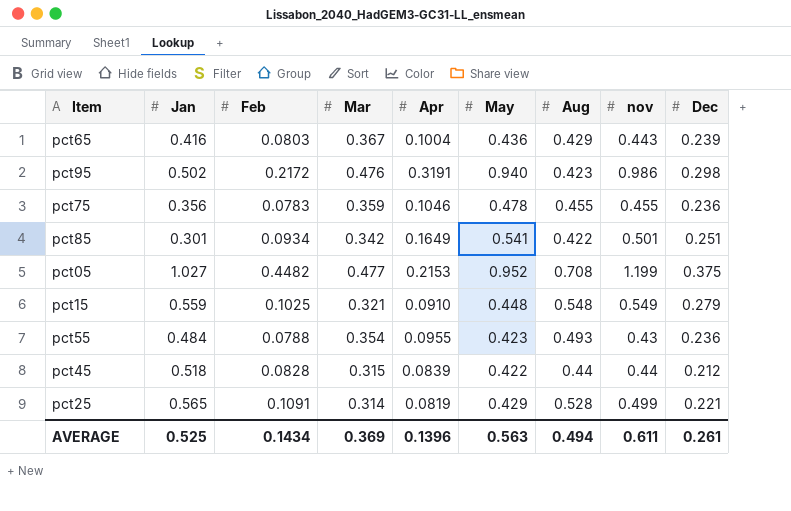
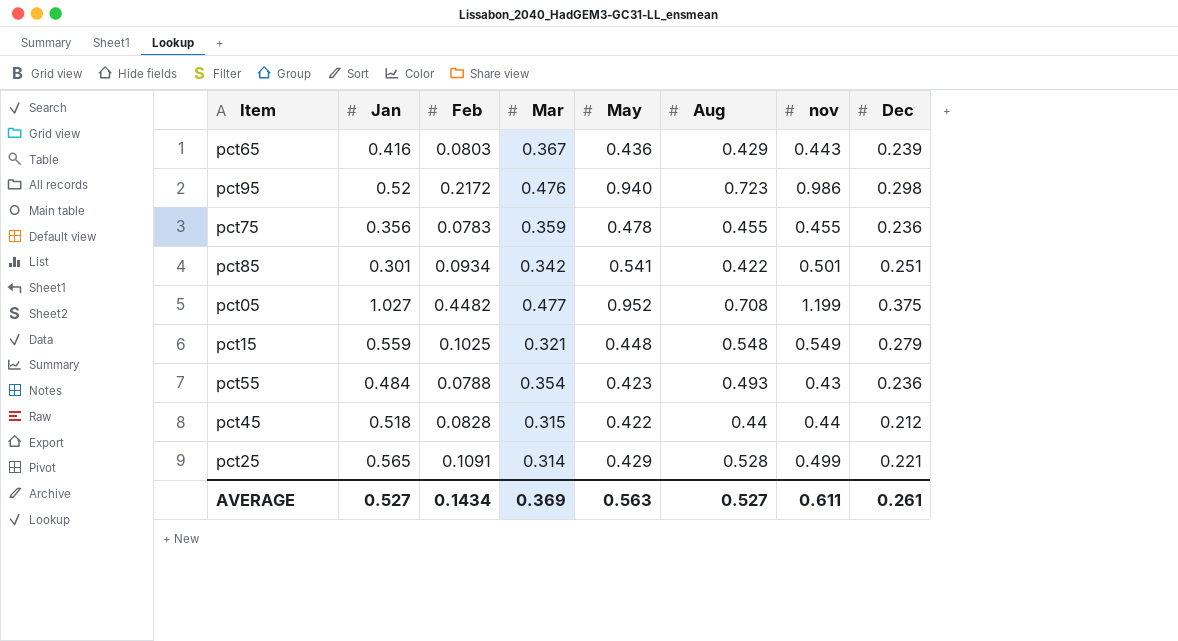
column Apr | position: 5 -> none
pct95 | Jan: 0.502 -> 0.52
pct95 | Aug: 0.423 -> 0.723
AVERAGE | Jan: 0.525 -> 0.527
AVERAGE | Aug: 0.494 -> 0.527

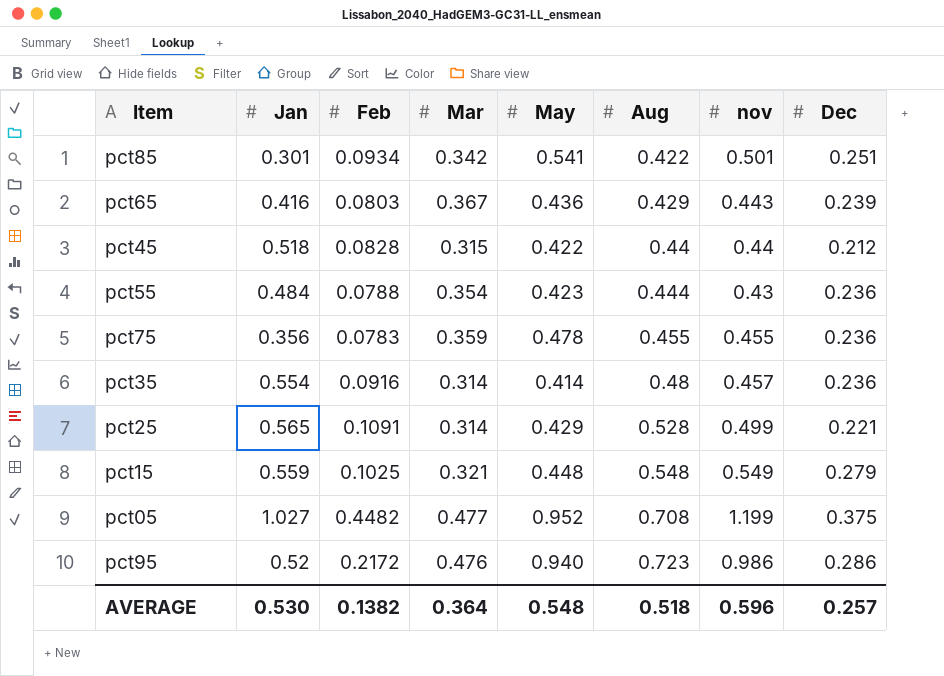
row order: none -> Aug ascending
pct55 | Aug: 0.493 -> 0.444
row pct35: none -> 0.554 | 0.0916 | 0.314 | 0.414 | 0.48 | 0.457 | 0.236
pct95 | Dec: 0.298 -> 0.286
AVERAGE | Jan: 0.527 -> 0.530
AVERAGE | Feb: 0.1434 -> 0.1382
AVERAGE | Mar: 0.369 -> 0.364
AVERAGE | May: 0.563 -> 0.548
AVERAGE | Aug: 0.527 -> 0.518
AVERAGE | nov: 0.611 -> 0.596
AVERAGE | Dec: 0.261 -> 0.257

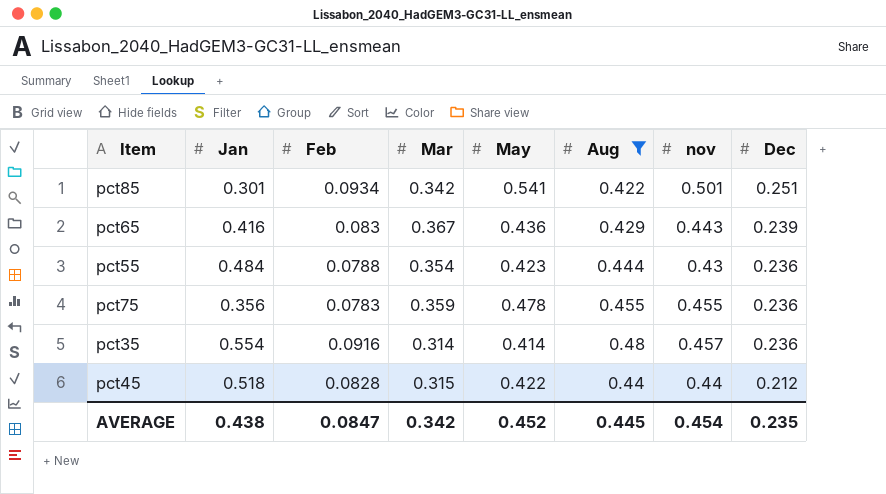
filter: none -> Aug <= 0.48
row order: Aug ascending -> Dec descending
pct65 | Feb: 0.0803 -> 0.083
AVERAGE | Jan: 0.530 -> 0.438
AVERAGE | Feb: 0.1382 -> 0.0847
AVERAGE | Mar: 0.364 -> 0.342
AVERAGE | May: 0.548 -> 0.452
AVERAGE | Aug: 0.518 -> 0.445
AVERAGE | nov: 0.596 -> 0.454
AVERAGE | Dec: 0.257 -> 0.235

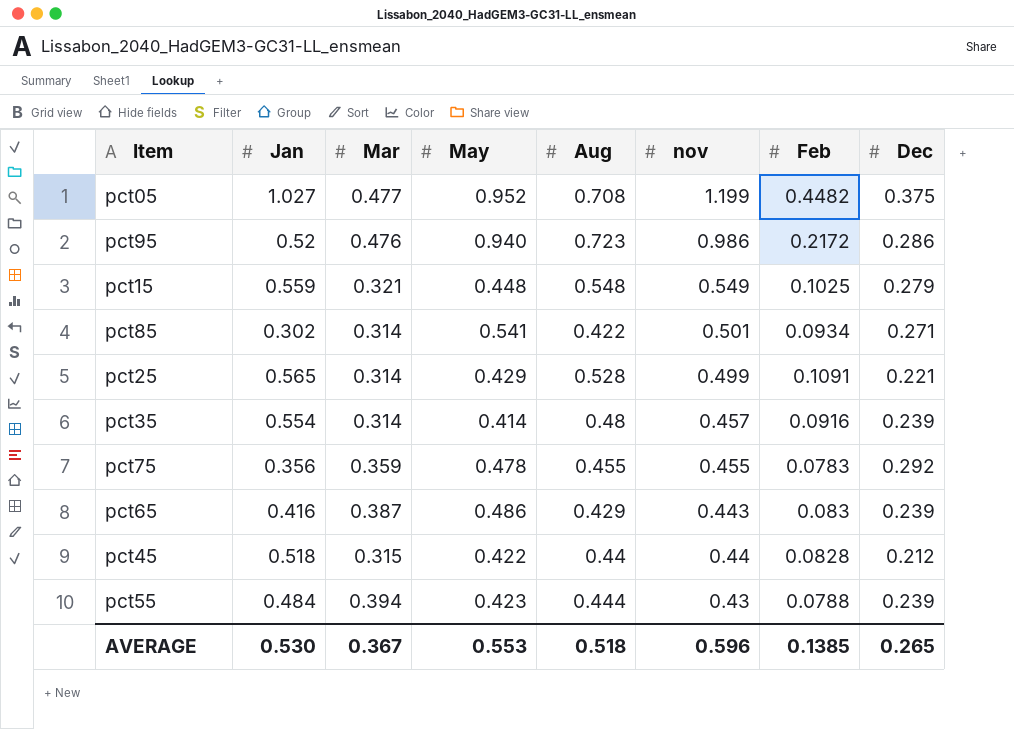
filter: Aug <= 0.48 -> none
row order: Dec descending -> nov descending
column Feb | position: 3 -> 7
pct85 | Jan: 0.301 -> 0.302
pct85 | Mar: 0.342 -> 0.314
pct85 | Dec: 0.251 -> 0.271
pct35 | Dec: 0.236 -> 0.239
pct75 | Dec: 0.236 -> 0.292
pct65 | Mar: 0.367 -> 0.387
pct65 | May: 0.436 -> 0.486
pct55 | Mar: 0.354 -> 0.394
pct55 | Dec: 0.236 -> 0.239
AVERAGE | Jan: 0.438 -> 0.530
AVERAGE | Mar: 0.342 -> 0.367
AVERAGE | May: 0.452 -> 0.553
AVERAGE | Aug: 0.445 -> 0.518
AVERAGE | nov: 0.454 -> 0.596
AVERAGE | Feb: 0.0847 -> 0.1385
AVERAGE | Dec: 0.235 -> 0.265

